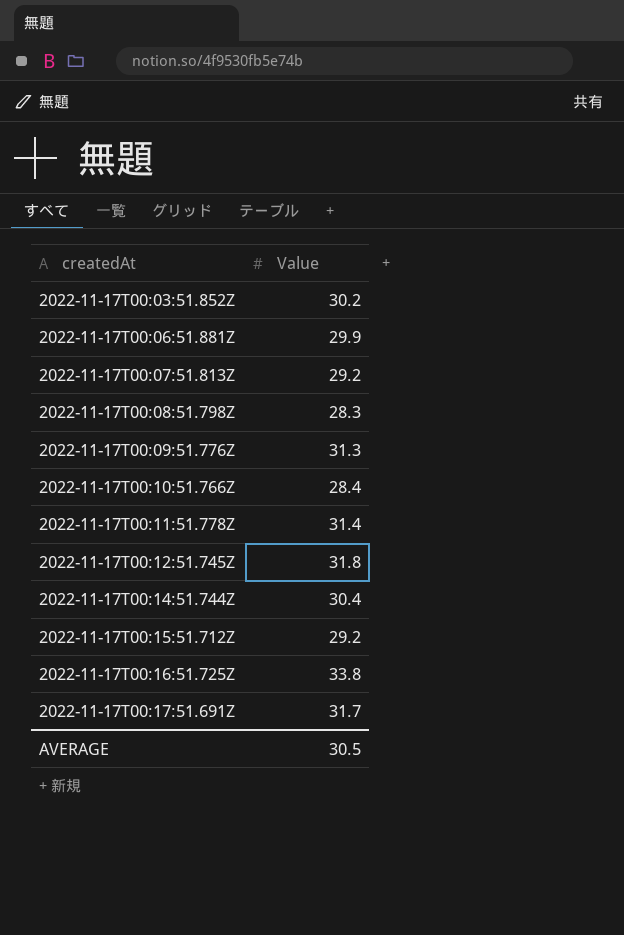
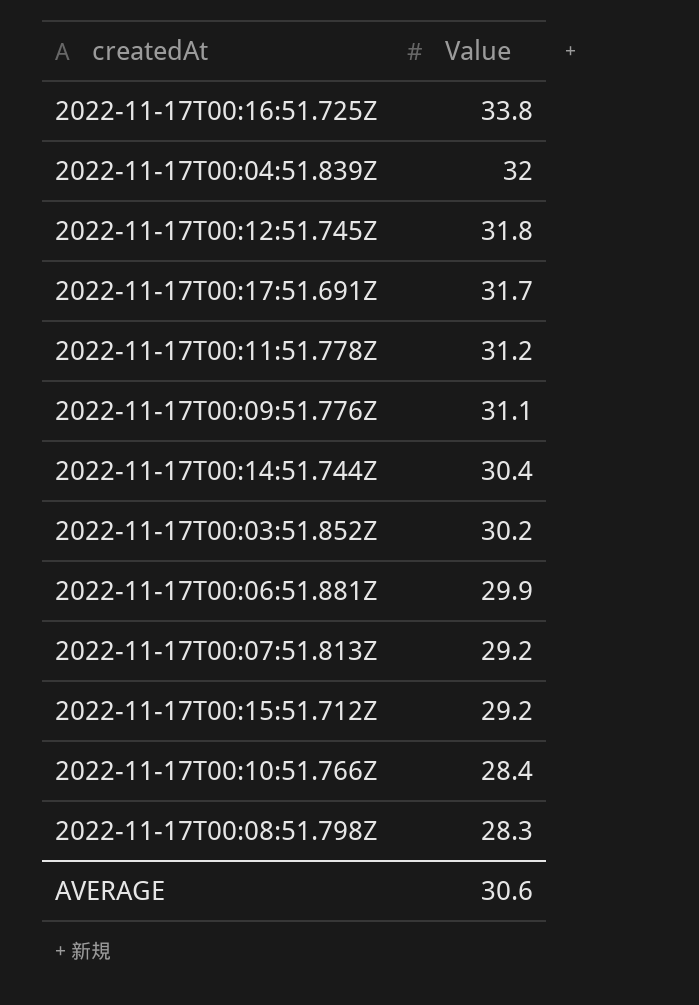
row order: createdAt ascending -> Value descending
row 2022-11-17T00:04:51.839Z: none -> 32
2022-11-17T00:11:51.778Z | Value: 31.4 -> 31.2
2022-11-17T00:09:51.776Z | Value: 31.3 -> 31.1
AVERAGE | Value: 30.5 -> 30.6

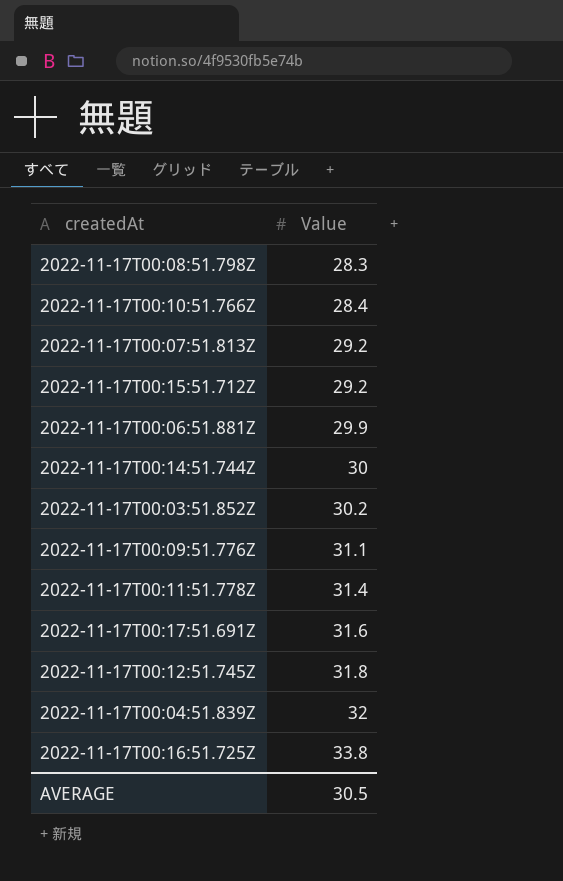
row order: Value descending -> Value ascending
2022-11-17T00:14:51.744Z | Value: 30.4 -> 30
2022-11-17T00:11:51.778Z | Value: 31.2 -> 31.4
2022-11-17T00:17:51.691Z | Value: 31.7 -> 31.6
AVERAGE | Value: 30.6 -> 30.5

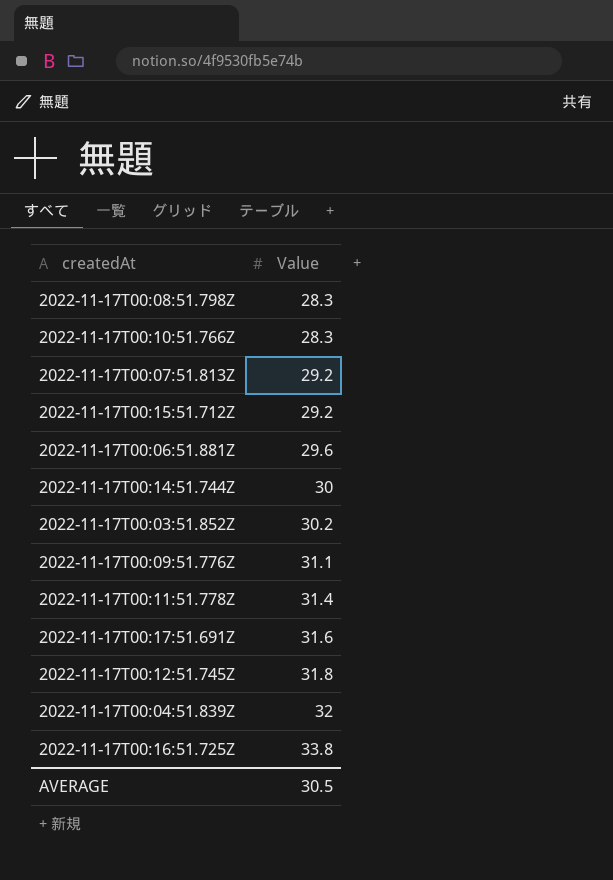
2022-11-17T00:10:51.766Z | Value: 28.4 -> 28.3
2022-11-17T00:06:51.881Z | Value: 29.9 -> 29.6

